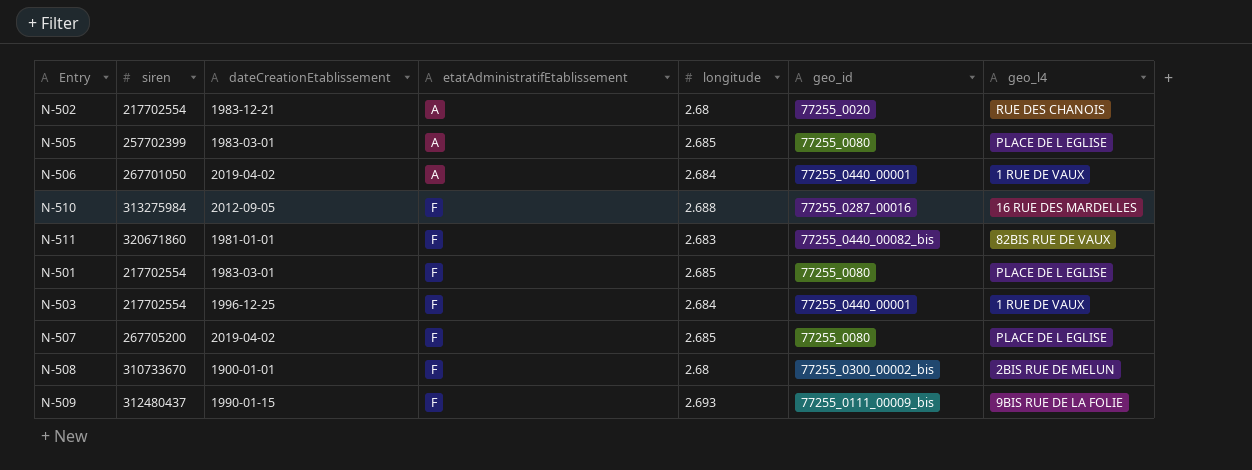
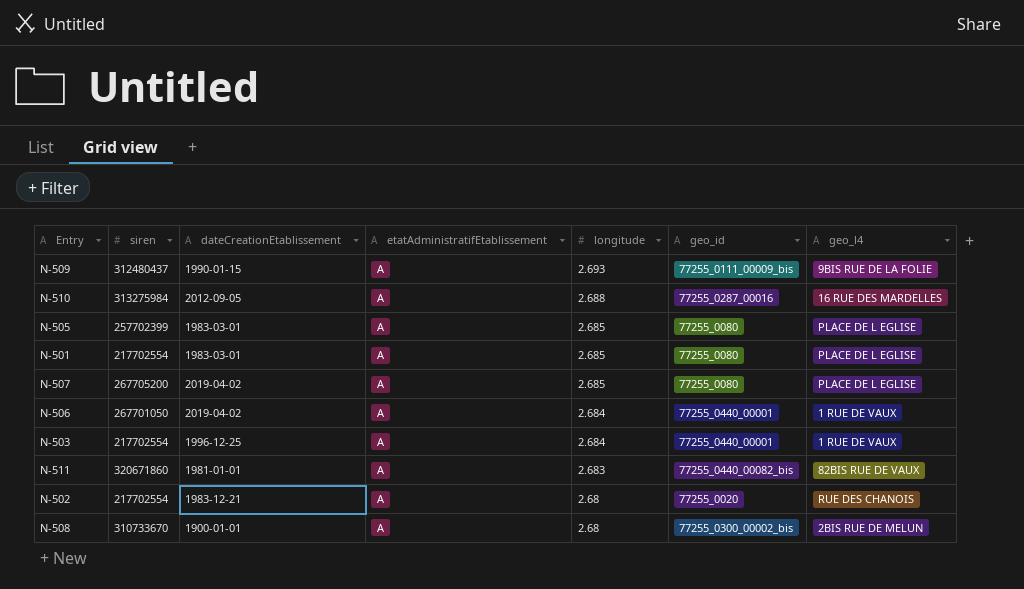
row order: etatAdministratifEtablissement ascending -> longitude descending
N-509 | etatAdministratifEtablissement: F -> A
N-510 | etatAdministratifEtablissement: F -> A
N-501 | etatAdministratifEtablissement: F -> A
N-507 | etatAdministratifEtablissement: F -> A
N-503 | etatAdministratifEtablissement: F -> A
N-511 | etatAdministratifEtablissement: F -> A
N-508 | etatAdministratifEtablissement: F -> A

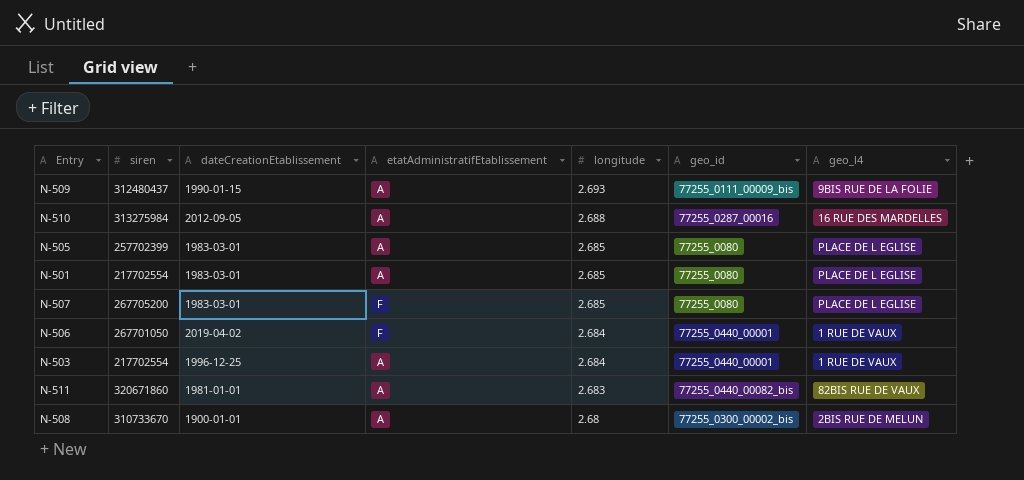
row N-502: 217702554 | 1983-12-21 | A | 2.68 | 77255_0020 | RUE DES CHANOIS -> none
N-507 | dateCreationEtablissement: 2019-04-02 -> 1983-03-01
N-507 | etatAdministratifEtablissement: A -> F
N-506 | etatAdministratifEtablissement: A -> F

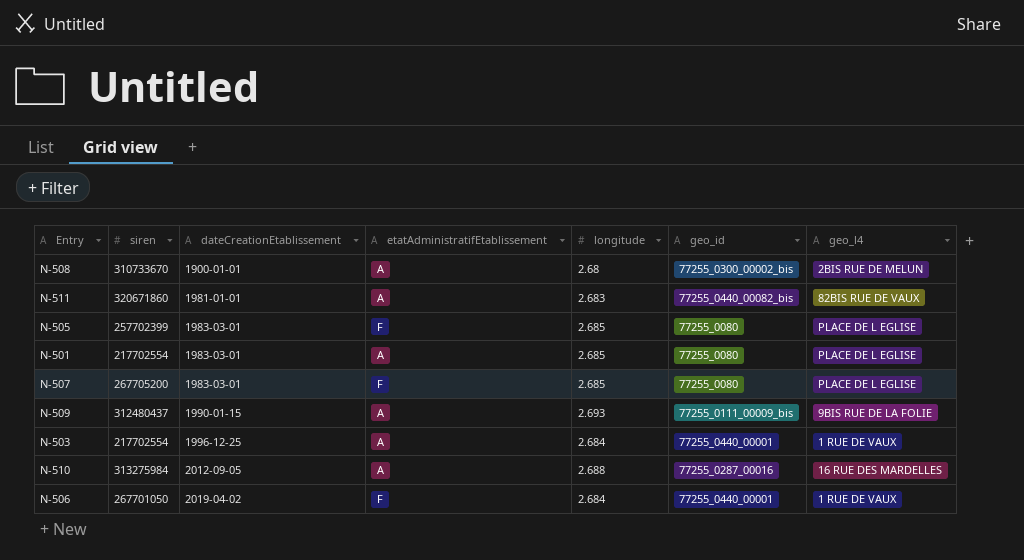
row order: longitude descending -> dateCreationEtablissement ascending
N-505 | etatAdministratifEtablissement: A -> F

